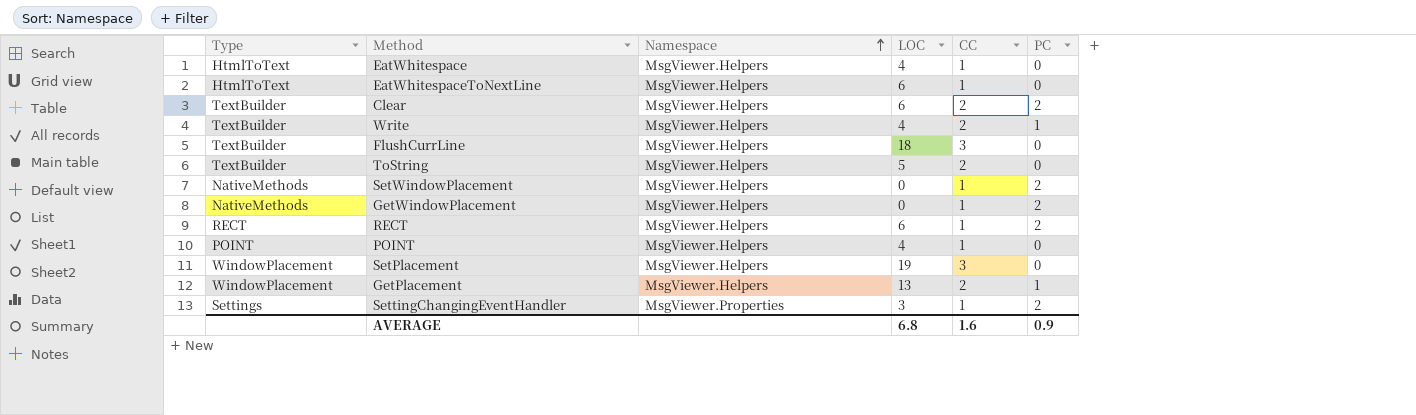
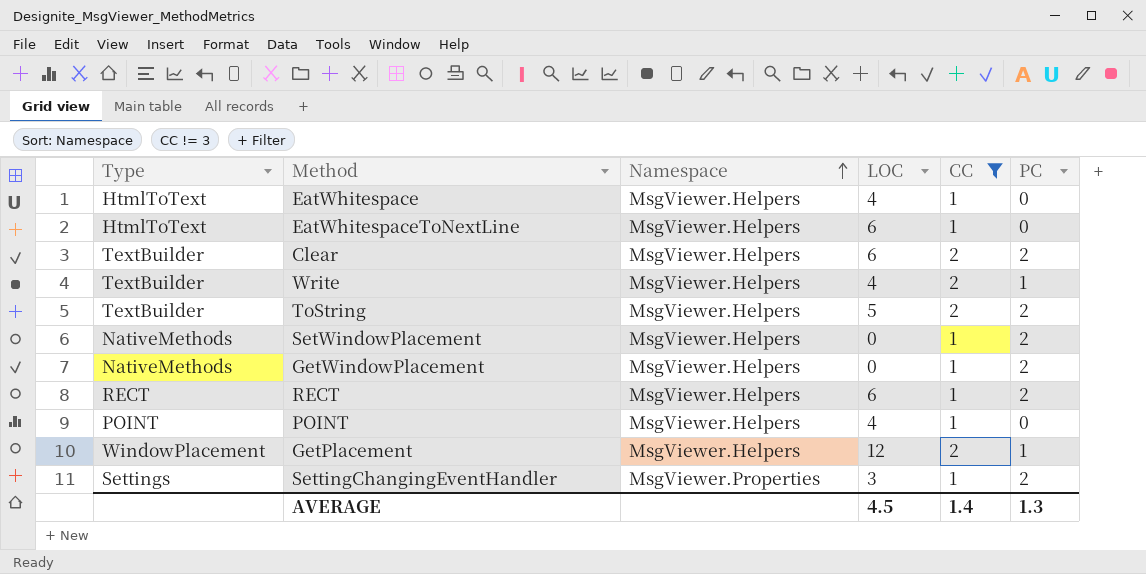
filter: none -> CC != 3
ToString | PC: 0 -> 2
GetPlacement | LOC: 13 -> 12
AVERAGE | LOC: 6.8 -> 4.5
AVERAGE | CC: 1.6 -> 1.4
AVERAGE | PC: 0.9 -> 1.3

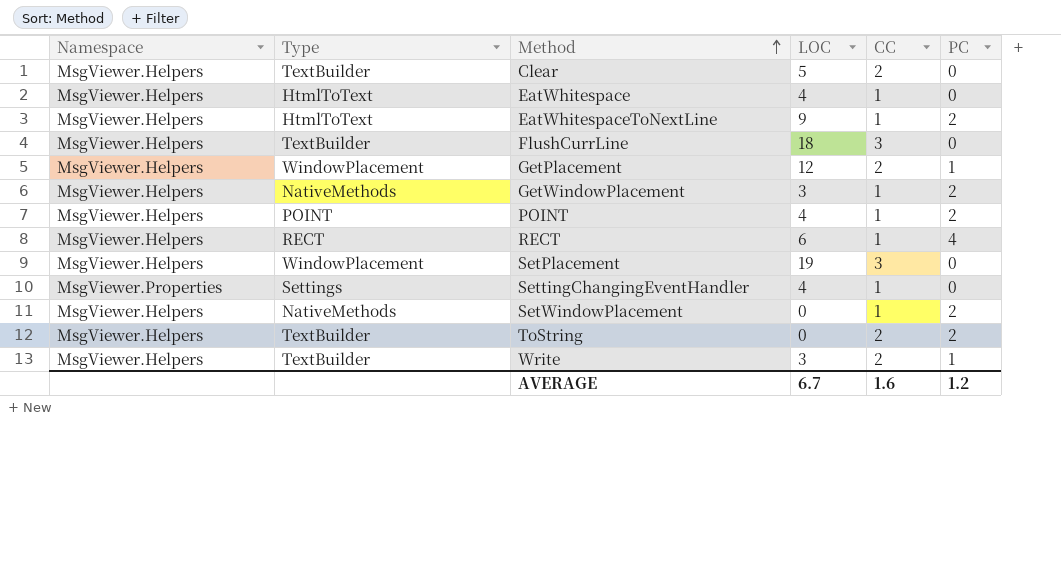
filter: CC != 3 -> none
row order: Namespace ascending -> Method ascending
column Namespace | position: 3 -> 1
Clear | LOC: 6 -> 5
Clear | PC: 2 -> 0
EatWhitespaceToNextLine | LOC: 6 -> 9
EatWhitespaceToNextLine | PC: 0 -> 2
GetWindowPlacement | LOC: 0 -> 3
POINT | PC: 0 -> 2
RECT | PC: 2 -> 4
SettingChangingEventHandler | LOC: 3 -> 4
SettingChangingEventHandler | PC: 2 -> 0
ToString | LOC: 5 -> 0
Write | LOC: 4 -> 3
AVERAGE | LOC: 4.5 -> 6.7
AVERAGE | CC: 1.4 -> 1.6
AVERAGE | PC: 1.3 -> 1.2

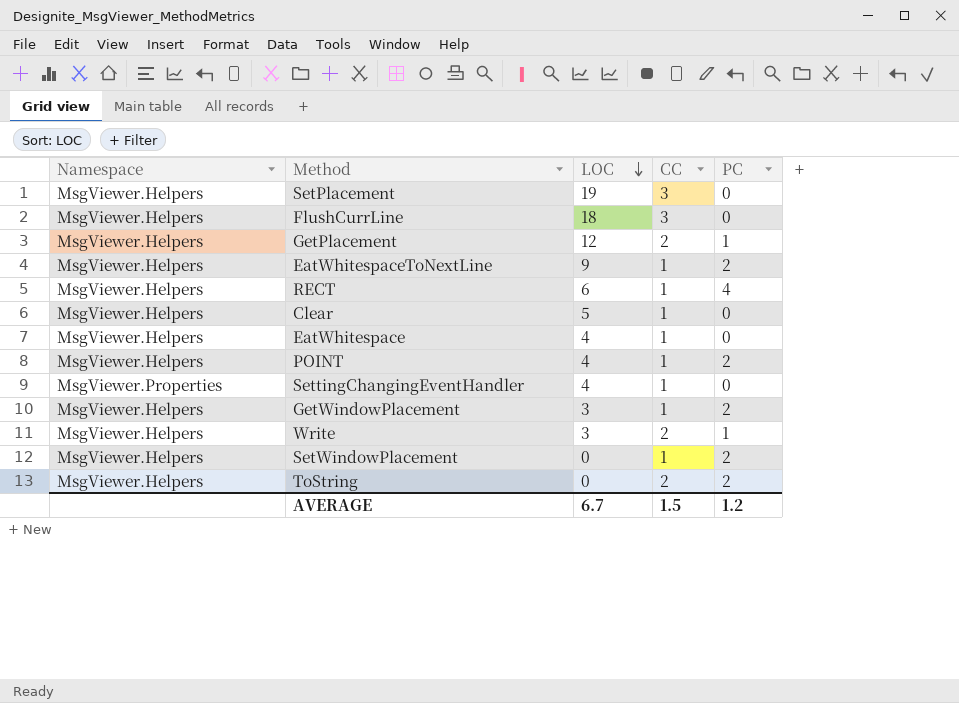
row order: Method ascending -> LOC descending
column Type | position: 2 -> none
Clear | CC: 2 -> 1
AVERAGE | CC: 1.6 -> 1.5

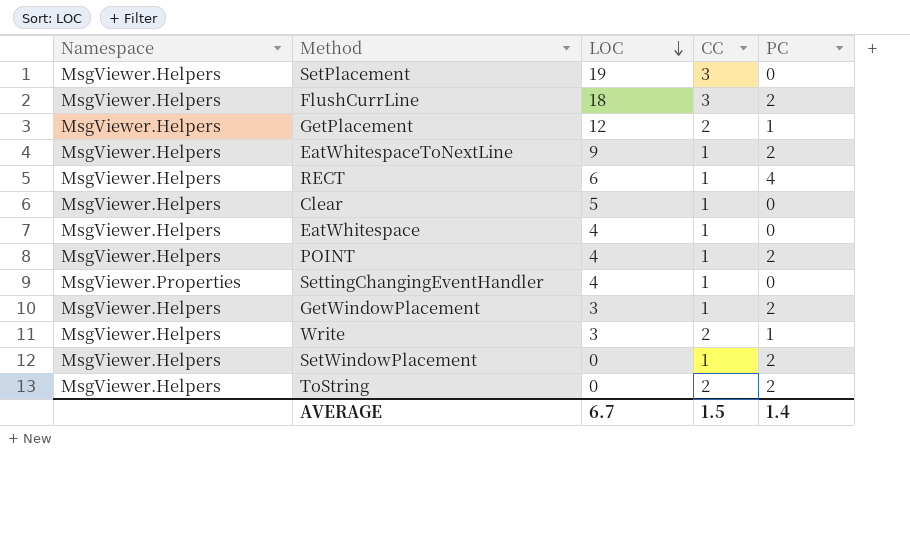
FlushCurrLine | PC: 0 -> 2
AVERAGE | PC: 1.2 -> 1.4

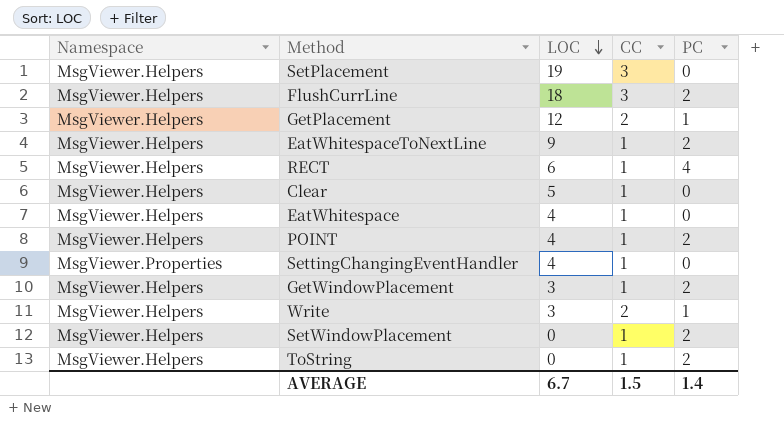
ToString | CC: 2 -> 1

